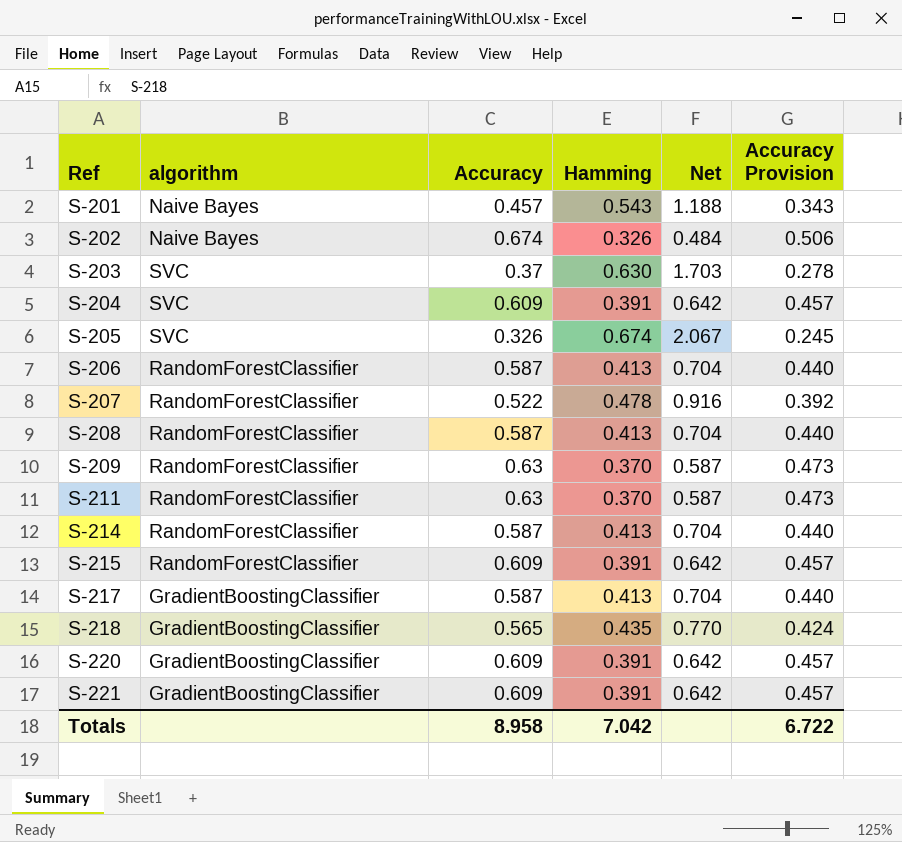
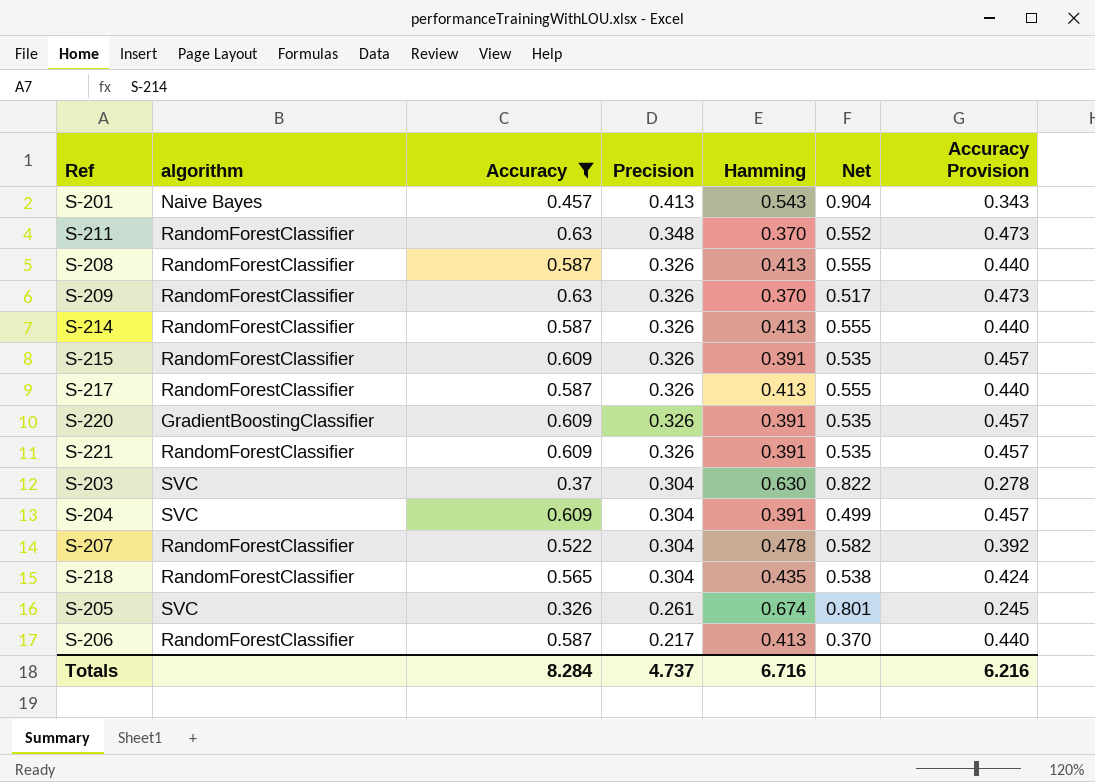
filter: none -> Accuracy != 0.674
row order: Ref ascending -> Precision descending
column Precision | position: none -> 4
column Net | formula: [Hamming] / [Accuracy] -> [Precision] / [Accuracy]
S-217 | algorithm: GradientBoostingClassifier -> RandomForestClassifier
S-221 | algorithm: GradientBoostingClassifier -> RandomForestClassifier
S-218 | algorithm: GradientBoostingClassifier -> RandomForestClassifier
Totals | Accuracy: 8.958 -> 8.284
Totals | Hamming: 7.042 -> 6.716
Totals | Accuracy Provision: 6.722 -> 6.216

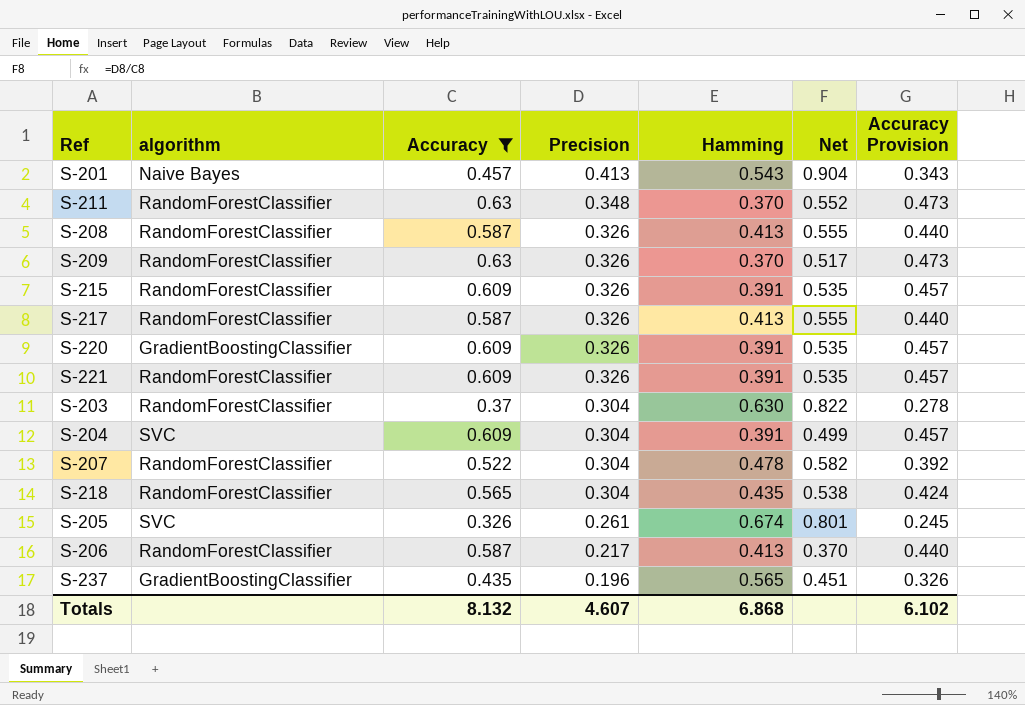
row S-214: RandomForestClassifier | 0.587 | 0.326 | 0.413 | 0.555 | 0.440 -> none
S-203 | algorithm: SVC -> RandomForestClassifier
row S-237: none -> GradientBoostingClassifier | 0.435 | 0.196 | 0.565 | 0.451 | 0.326
Totals | Accuracy: 8.284 -> 8.132
Totals | Precision: 4.737 -> 4.607
Totals | Hamming: 6.716 -> 6.868
Totals | Accuracy Provision: 6.216 -> 6.102

